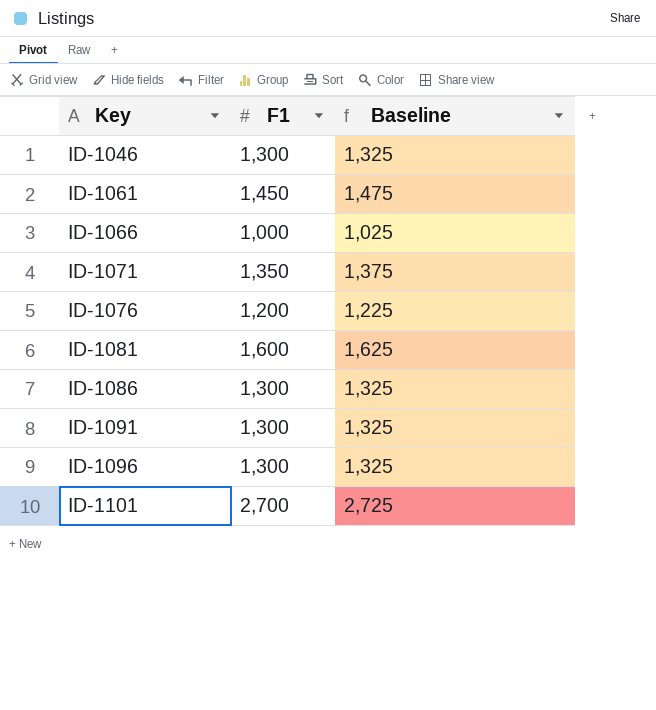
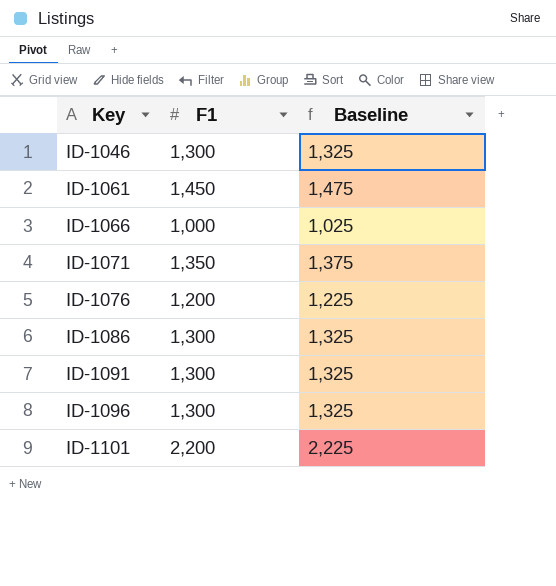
row ID-1081: 1,600 | 1,625 -> none
ID-1101 | F1: 2,700 -> 2,200
ID-1101 | Baseline: 2,725 -> 2,225

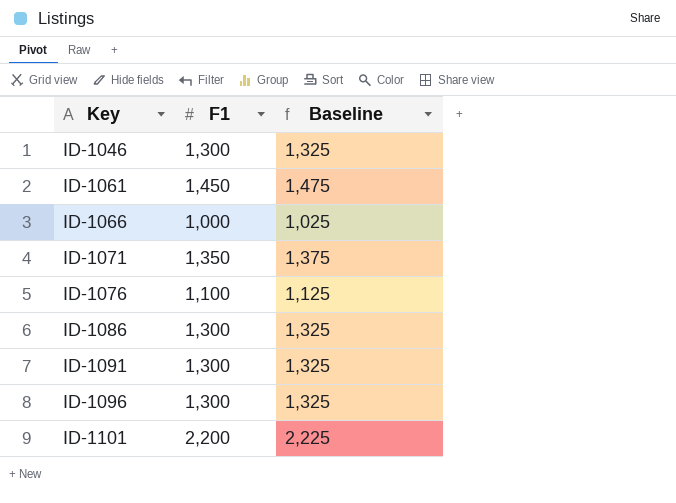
ID-1076 | F1: 1,200 -> 1,100
ID-1076 | Baseline: 1,225 -> 1,125

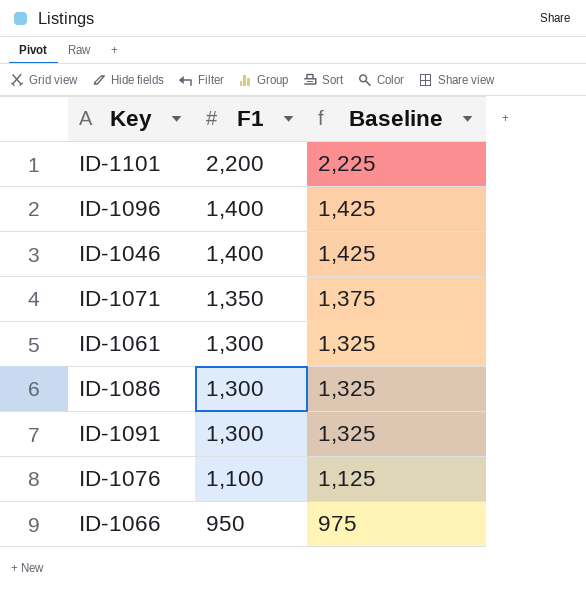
row order: Key ascending -> F1 descending
ID-1096 | F1: 1,300 -> 1,400
ID-1096 | Baseline: 1,325 -> 1,425
ID-1046 | F1: 1,300 -> 1,400
ID-1046 | Baseline: 1,325 -> 1,425
ID-1061 | F1: 1,450 -> 1,300
ID-1061 | Baseline: 1,475 -> 1,325
ID-1066 | F1: 1,000 -> 950
ID-1066 | Baseline: 1,025 -> 975

